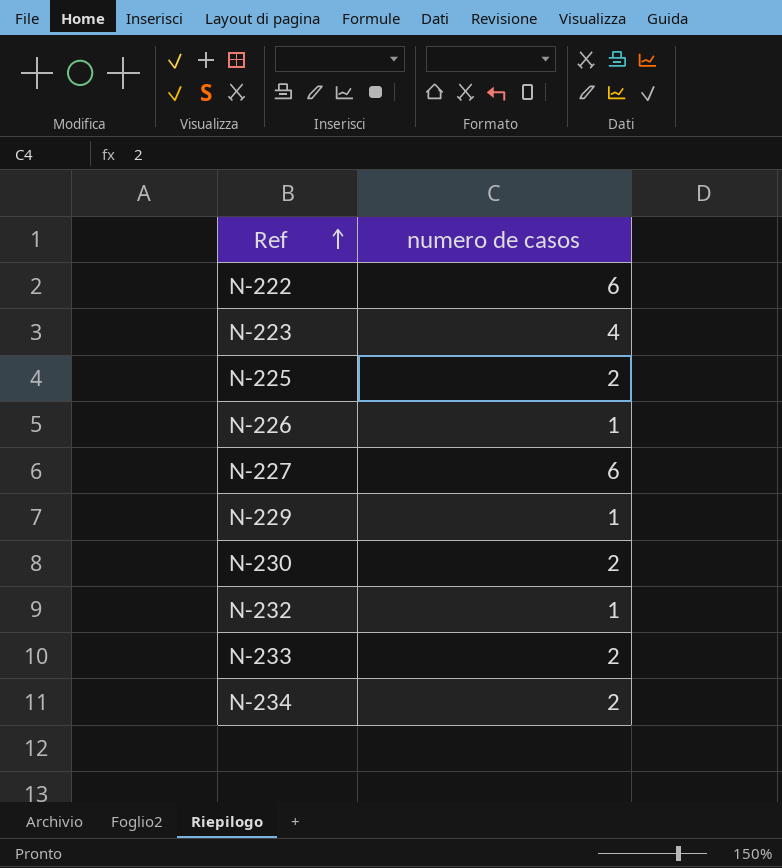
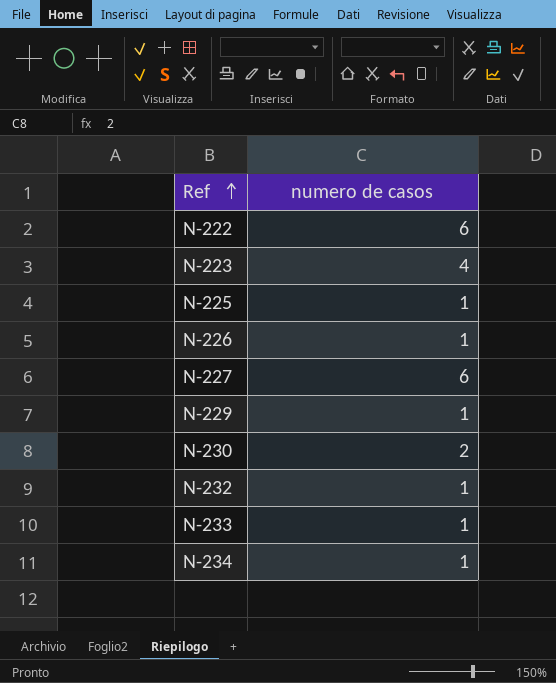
N-225 | numero de casos: 2 -> 1
N-233 | numero de casos: 2 -> 1
N-234 | numero de casos: 2 -> 1

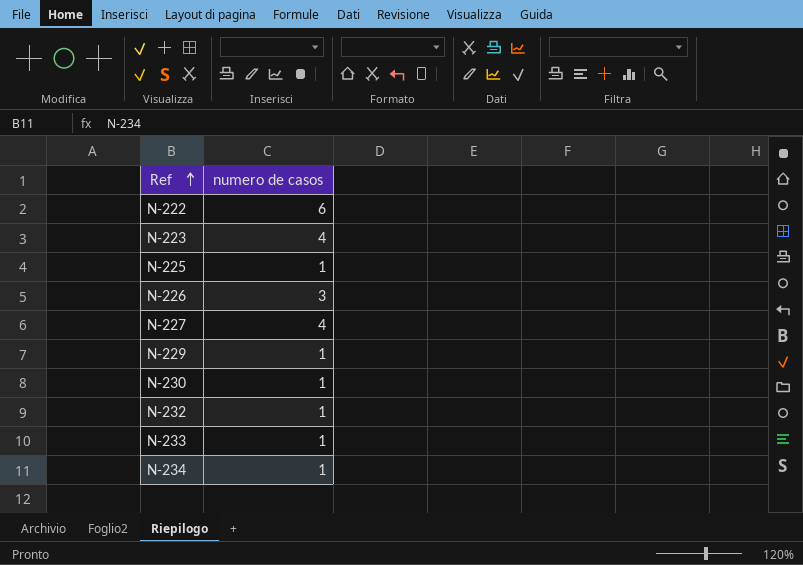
N-226 | numero de casos: 1 -> 3
N-227 | numero de casos: 6 -> 4
N-230 | numero de casos: 2 -> 1

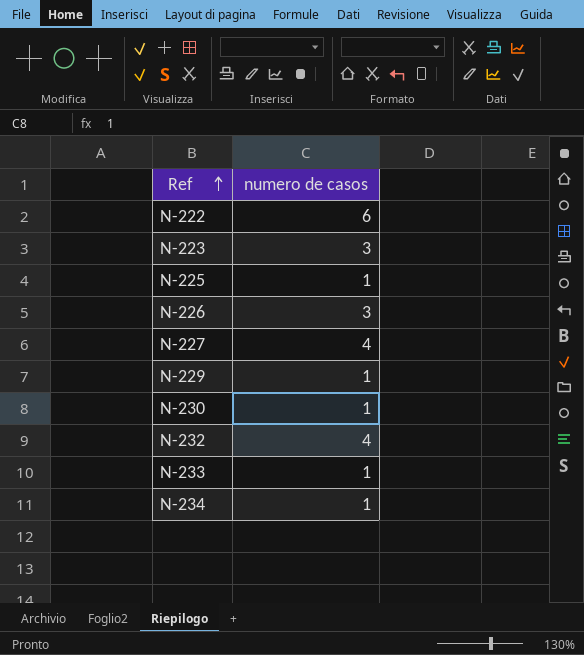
N-223 | numero de casos: 4 -> 3
N-232 | numero de casos: 1 -> 4

